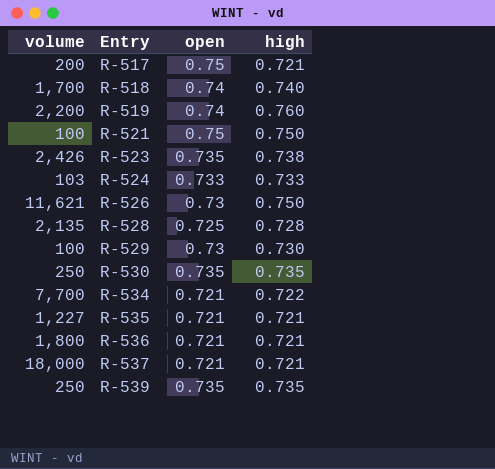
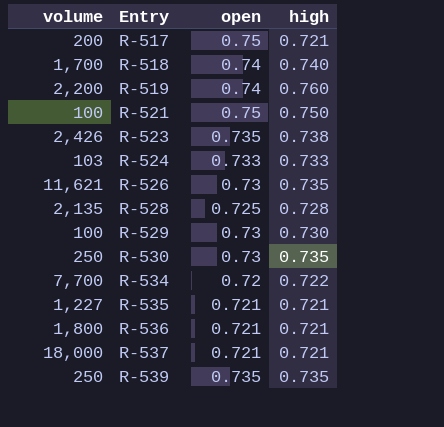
R-526 | high: 0.750 -> 0.735
R-530 | open: 0.735 -> 0.73
R-534 | open: 0.721 -> 0.72

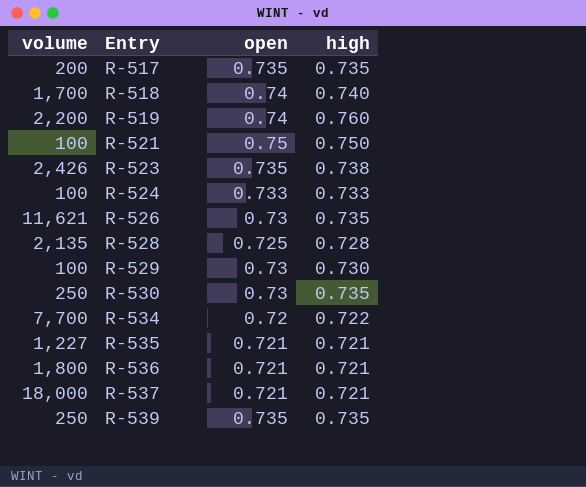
R-517 | open: 0.75 -> 0.735
R-517 | high: 0.721 -> 0.735
R-524 | volume: 103 -> 100

